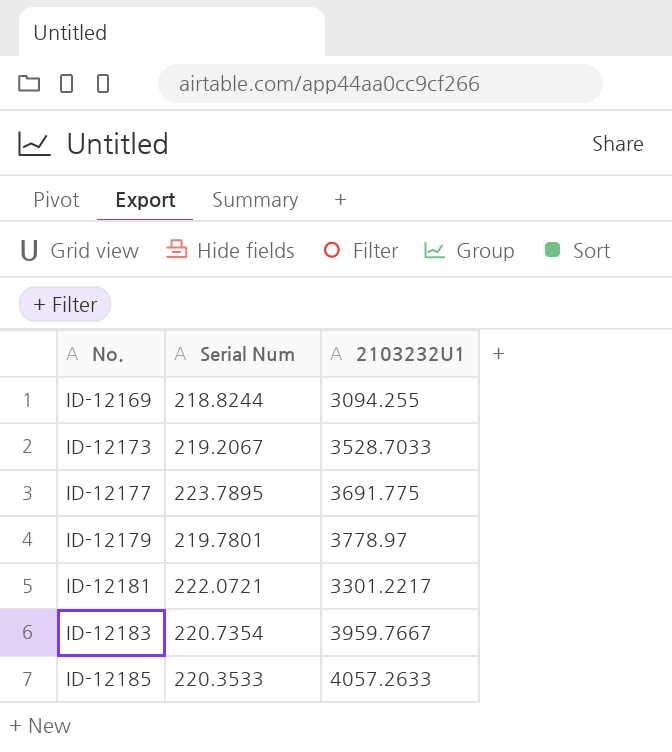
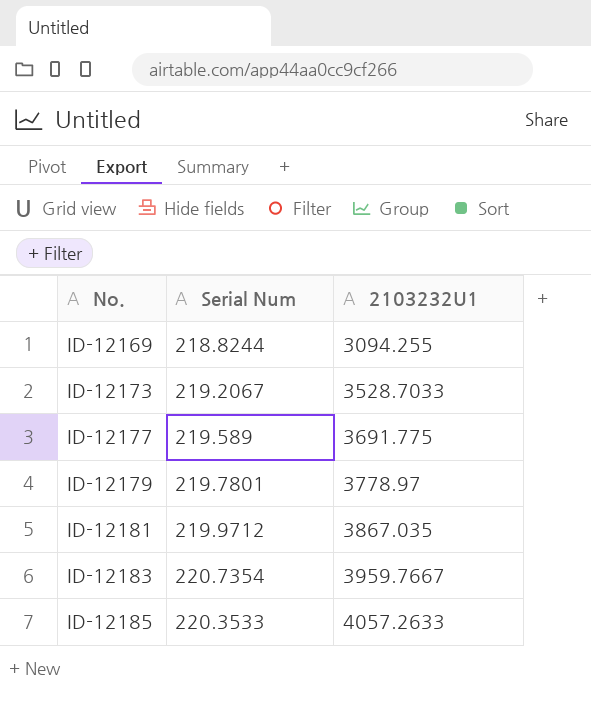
ID-12177 | Serial Num: 223.7895 -> 219.589
ID-12181 | Serial Num: 222.0721 -> 219.9712
ID-12181 | 2103232U1: 3301.2217 -> 3867.035

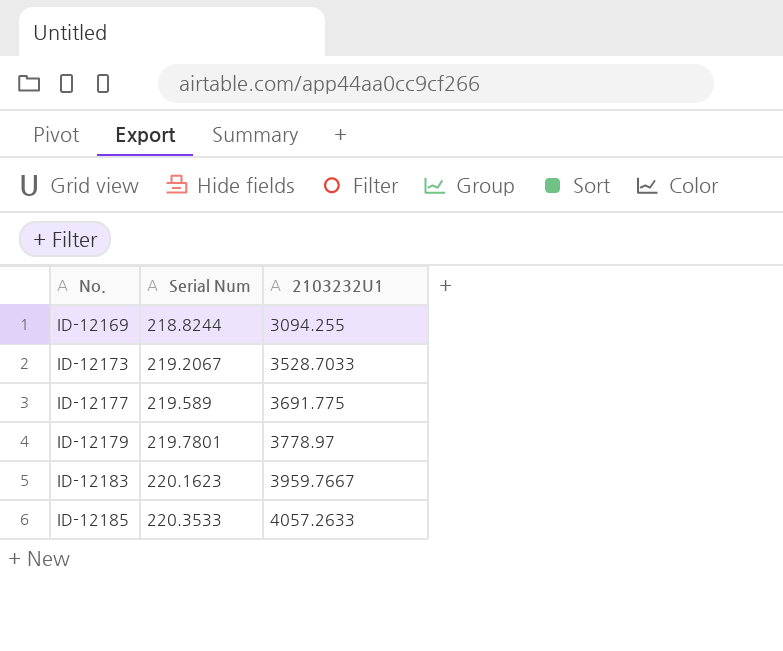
row ID-12181: 219.9712 | 3867.035 -> none
ID-12183 | Serial Num: 220.7354 -> 220.1623

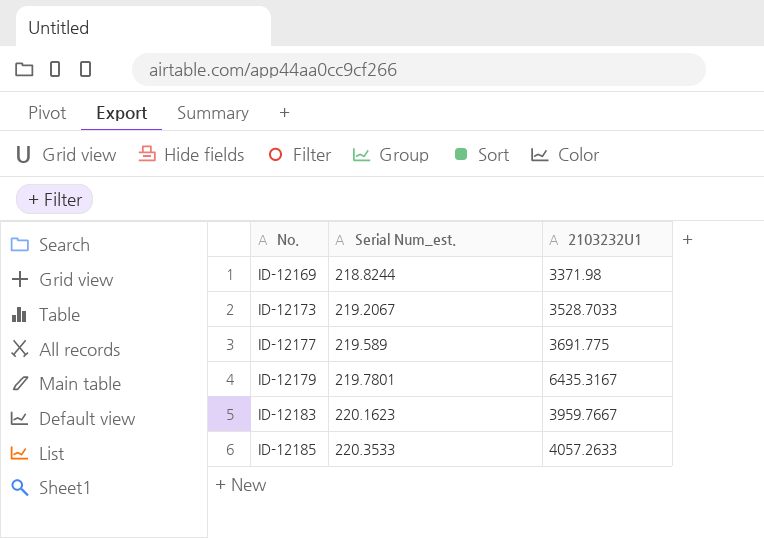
column name: Serial Num -> Serial Num_est.
ID-12169 | 2103232U1: 3094.255 -> 3371.98
ID-12179 | 2103232U1: 3778.97 -> 6435.3167

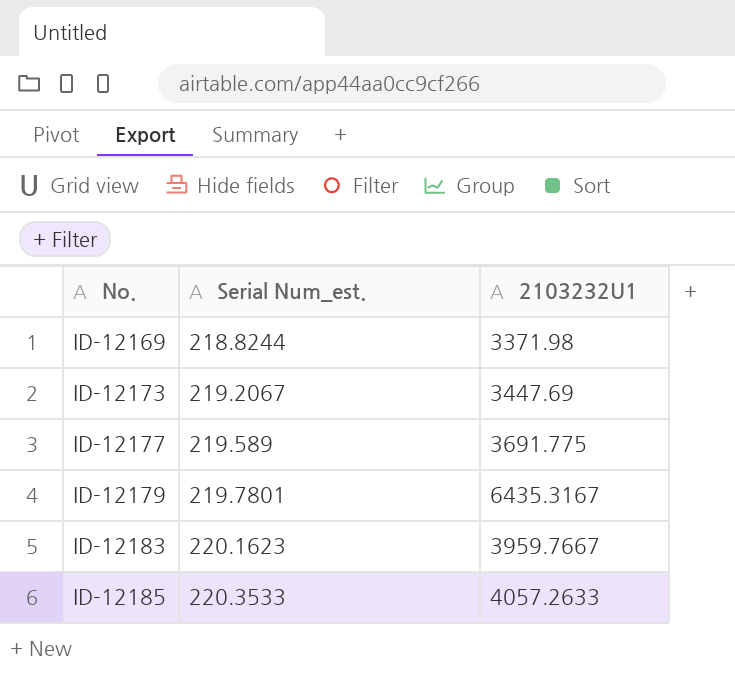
ID-12173 | 2103232U1: 3528.7033 -> 3447.69

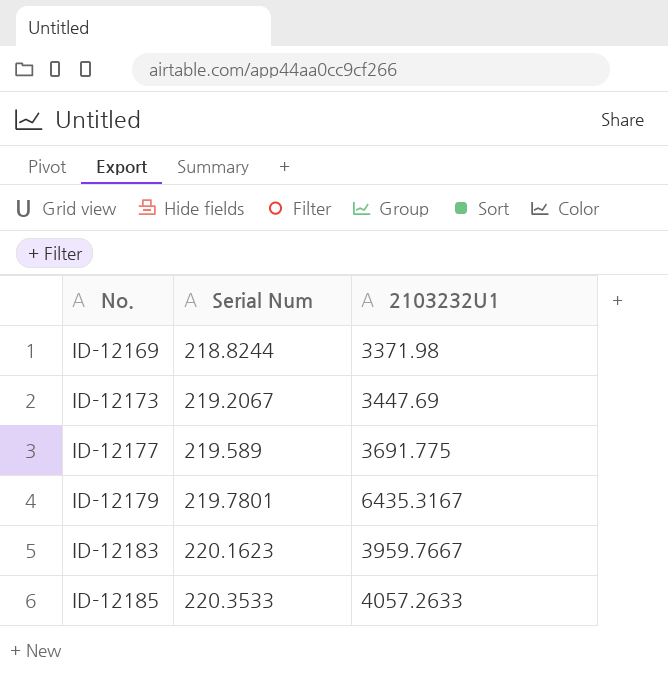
column name: Serial Num_est. -> Serial Num

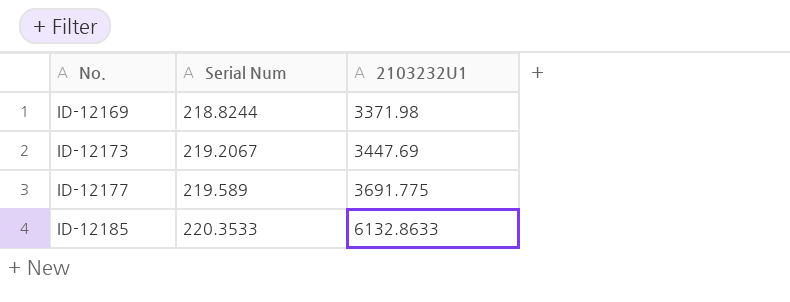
row ID-12179: 219.7801 | 6435.3167 -> none
row ID-12183: 220.1623 | 3959.7667 -> none
ID-12185 | 2103232U1: 4057.2633 -> 6132.8633

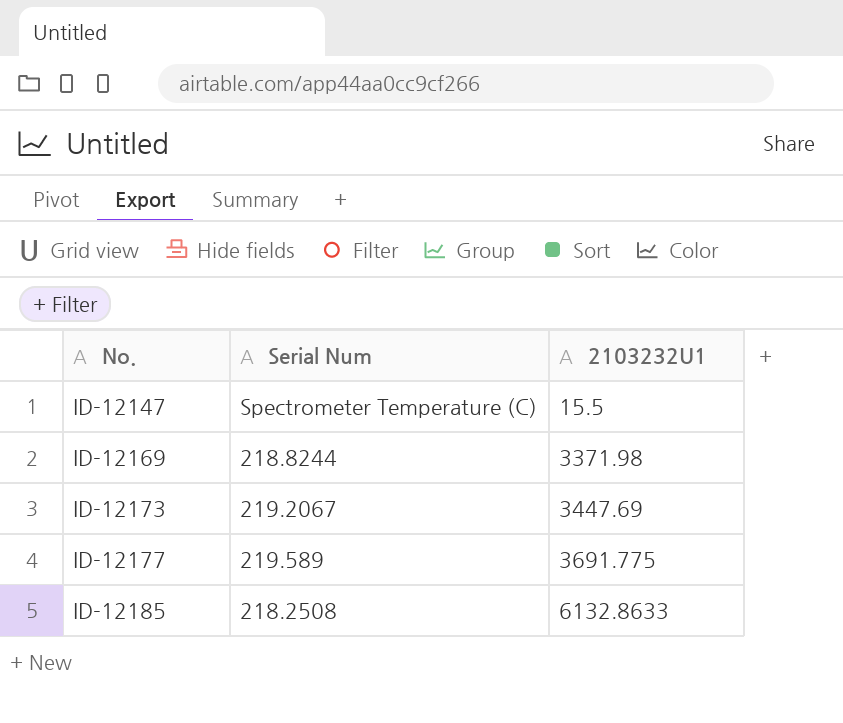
row ID-12147: none -> Spectrometer Temperature (C) | 15.5
ID-12185 | Serial Num: 220.3533 -> 218.2508

